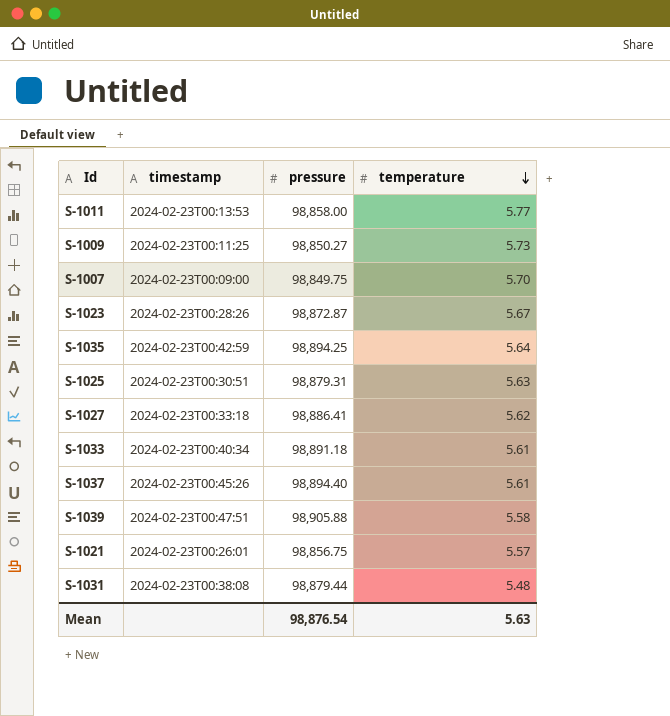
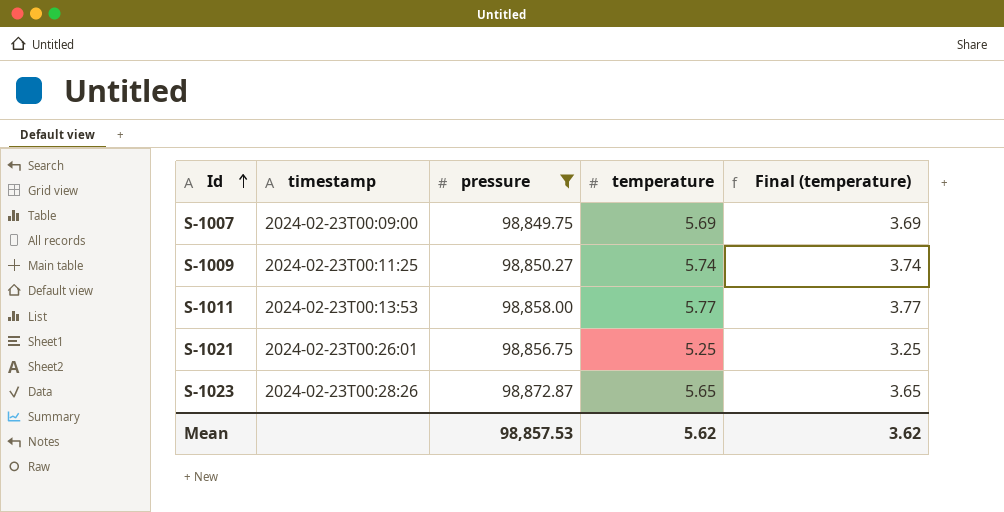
filter: none -> pressure <= 98,872.87
row order: temperature descending -> Id ascending
column Final (temperature) | formula: none -> [temperature] - 2
S-1007 | temperature: 5.70 -> 5.69
S-1009 | temperature: 5.73 -> 5.74
S-1021 | temperature: 5.57 -> 5.25
S-1023 | temperature: 5.67 -> 5.65
Mean | pressure: 98,876.54 -> 98,857.53
Mean | temperature: 5.63 -> 5.62

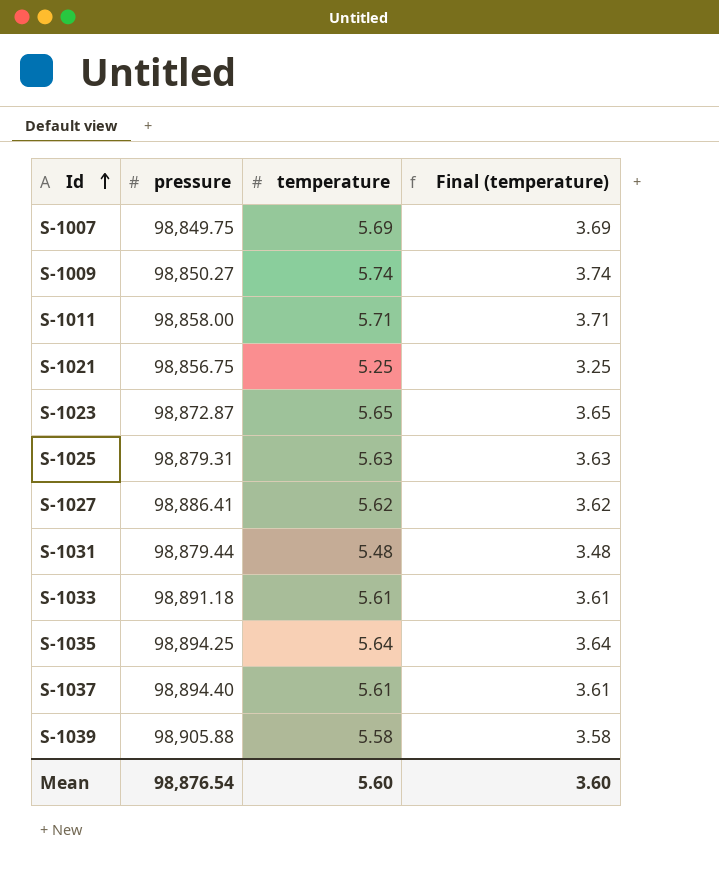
filter: pressure <= 98,872.87 -> none
column timestamp | position: 2 -> none
S-1011 | temperature: 5.77 -> 5.71
S-1011 | Final (temperature): 3.77 -> 3.71
Mean | pressure: 98,857.53 -> 98,876.54
Mean | temperature: 5.62 -> 5.60
Mean | Final (temperature): 3.62 -> 3.60

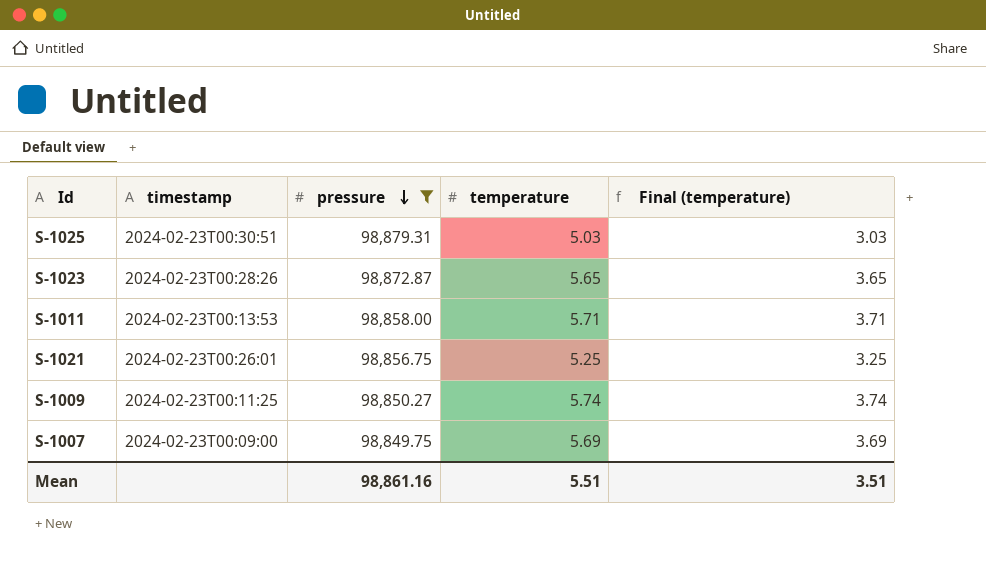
filter: none -> pressure <= 98,879.31
row order: Id ascending -> pressure descending
column timestamp | position: none -> 2
S-1025 | temperature: 5.63 -> 5.03
S-1025 | Final (temperature): 3.63 -> 3.03
Mean | pressure: 98,876.54 -> 98,861.16
Mean | temperature: 5.60 -> 5.51
Mean | Final (temperature): 3.60 -> 3.51

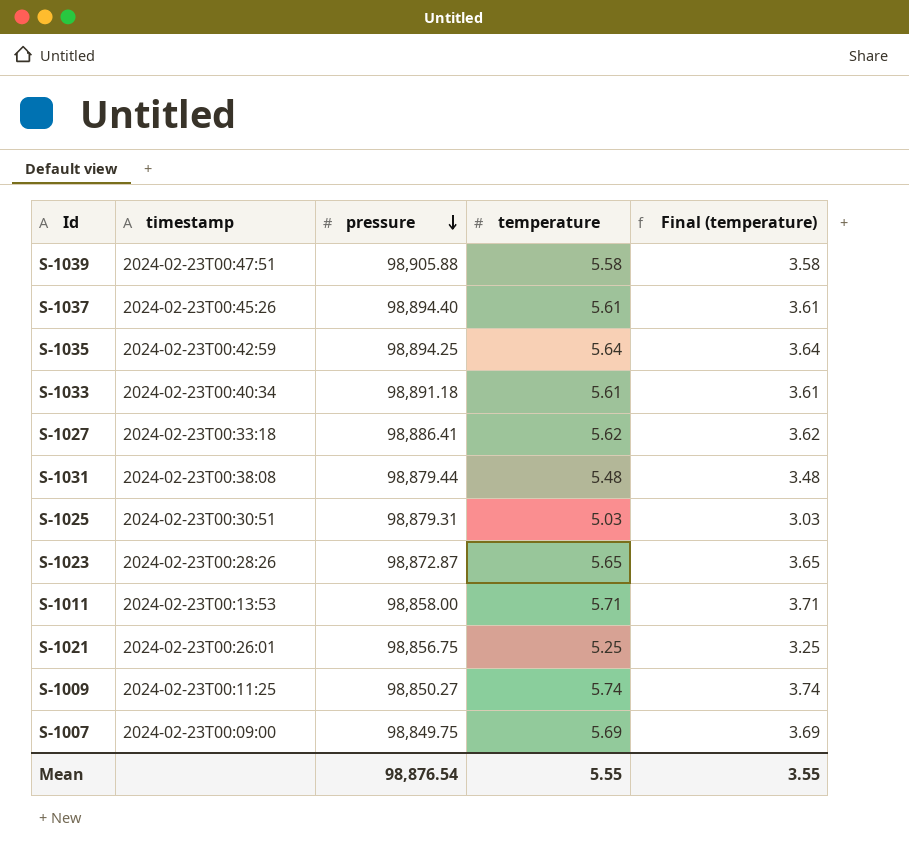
filter: pressure <= 98,879.31 -> none
Mean | pressure: 98,861.16 -> 98,876.54
Mean | temperature: 5.51 -> 5.55
Mean | Final (temperature): 3.51 -> 3.55

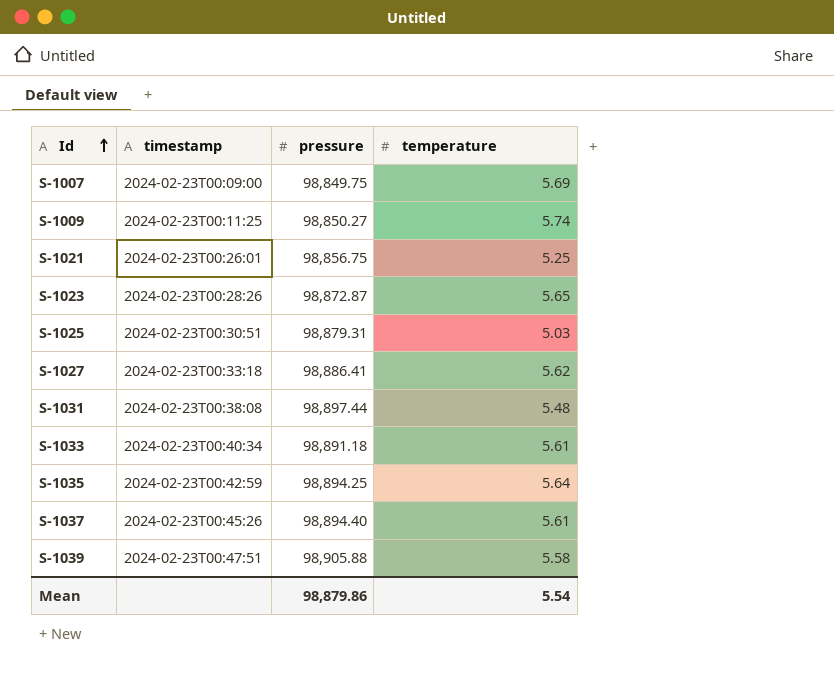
row order: pressure descending -> Id ascending
column Final (temperature) | formula: [temperature] - 2 -> none
row S-1011: 2024-02-23T00:13:53 | 98,858.00 | 5.71 | 3.71 -> none
S-1031 | pressure: 98,879.44 -> 98,897.44
Mean | pressure: 98,876.54 -> 98,879.86
Mean | temperature: 5.55 -> 5.54

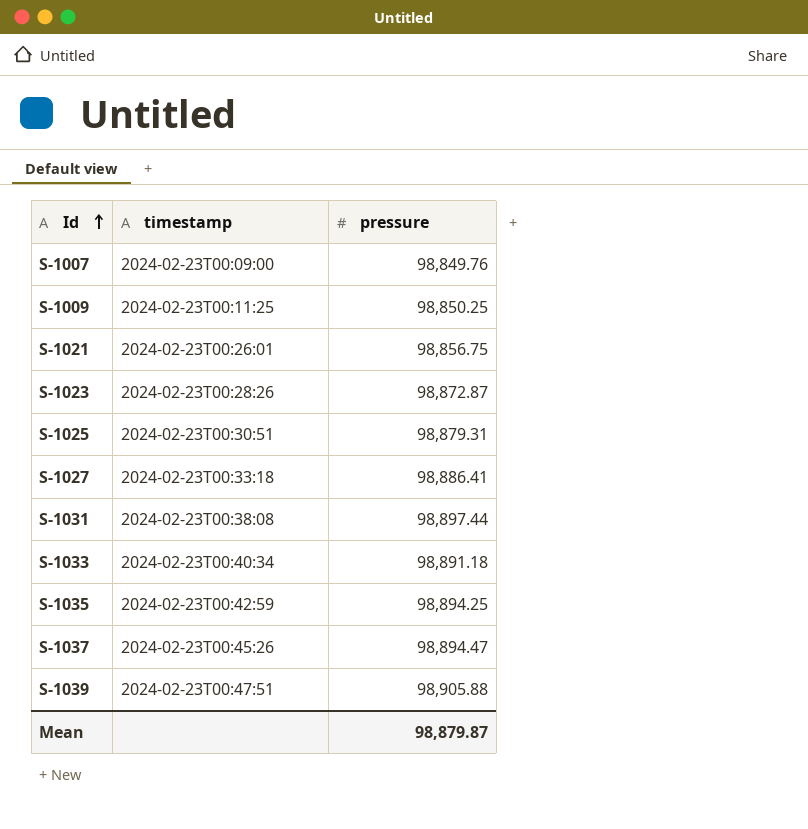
column temperature | position: 4 -> none
S-1007 | pressure: 98,849.75 -> 98,849.76
S-1009 | pressure: 98,850.27 -> 98,850.25
S-1037 | pressure: 98,894.40 -> 98,894.47
Mean | pressure: 98,879.86 -> 98,879.87

